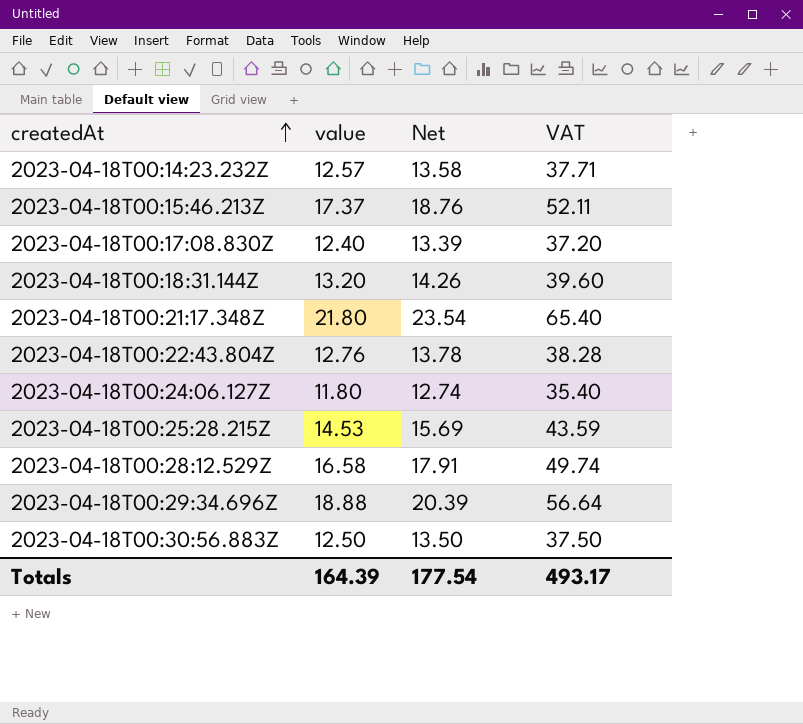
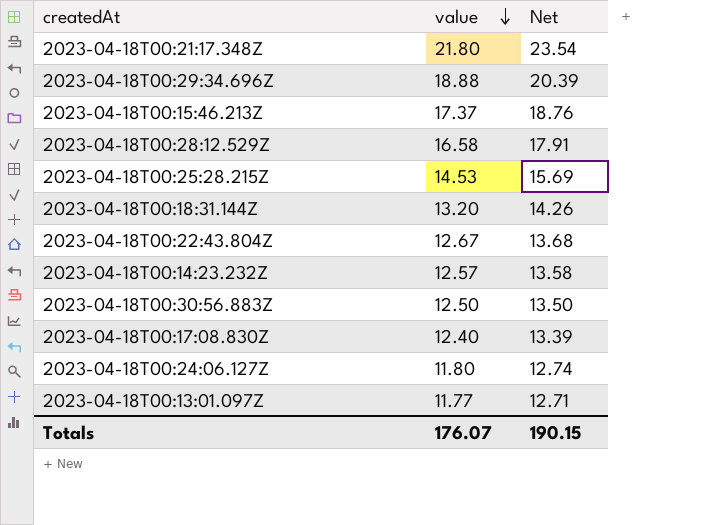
row order: createdAt ascending -> value descending
column VAT | formula: [value] * 3 -> none
2023-04-18T00:22:43.804Z | value: 12.76 -> 12.67
2023-04-18T00:22:43.804Z | Net: 13.78 -> 13.68
row 2023-04-18T00:13:01.097Z: none -> 11.77 | 12.71
Totals | value: 164.39 -> 176.07
Totals | Net: 177.54 -> 190.15

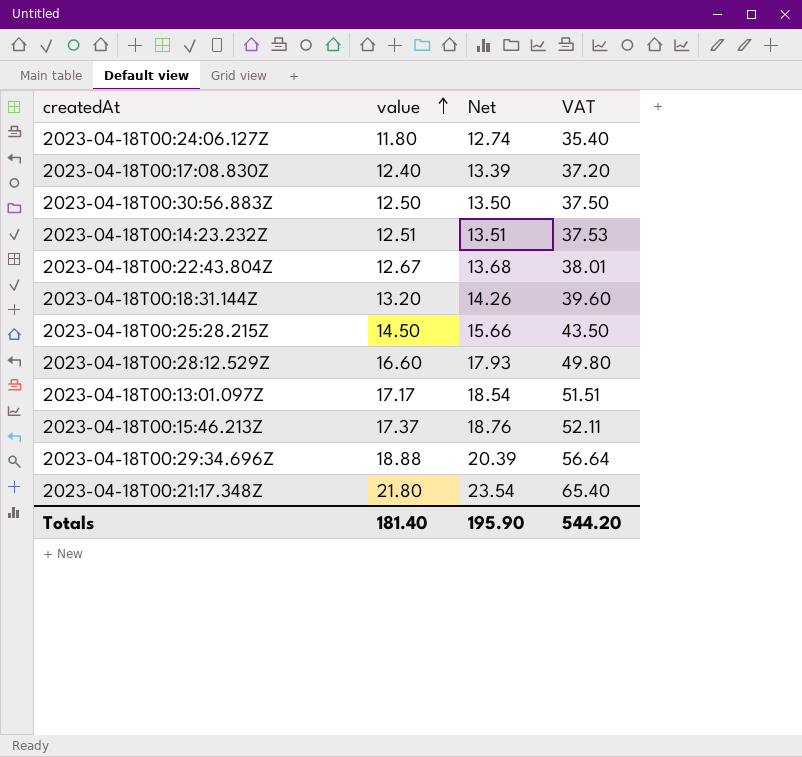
row order: value descending -> value ascending
column VAT | formula: none -> [value] * 3
2023-04-18T00:14:23.232Z | value: 12.57 -> 12.51
2023-04-18T00:14:23.232Z | Net: 13.58 -> 13.51
2023-04-18T00:25:28.215Z | value: 14.53 -> 14.50
2023-04-18T00:25:28.215Z | Net: 15.69 -> 15.66
2023-04-18T00:28:12.529Z | value: 16.58 -> 16.60
2023-04-18T00:28:12.529Z | Net: 17.91 -> 17.93
2023-04-18T00:13:01.097Z | value: 11.77 -> 17.17
2023-04-18T00:13:01.097Z | Net: 12.71 -> 18.54
Totals | value: 176.07 -> 181.40
Totals | Net: 190.15 -> 195.90

